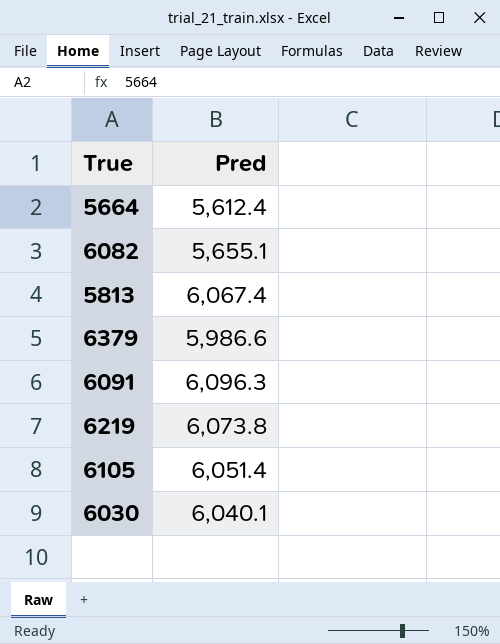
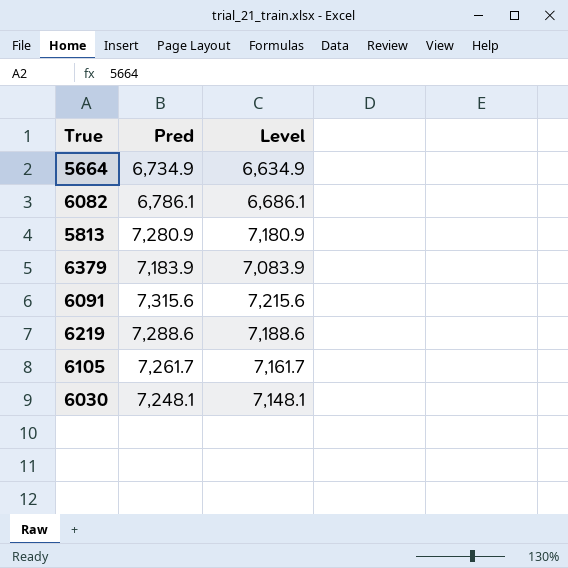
column Level | formula: none -> [Pred] - 100
5664 | Pred: 5,612.4 -> 6,734.9
6082 | Pred: 5,655.1 -> 6,786.1
5813 | Pred: 6,067.4 -> 7,280.9
6379 | Pred: 5,986.6 -> 7,183.9
6091 | Pred: 6,096.3 -> 7,315.6
6219 | Pred: 6,073.8 -> 7,288.6
6105 | Pred: 6,051.4 -> 7,261.7
6030 | Pred: 6,040.1 -> 7,248.1

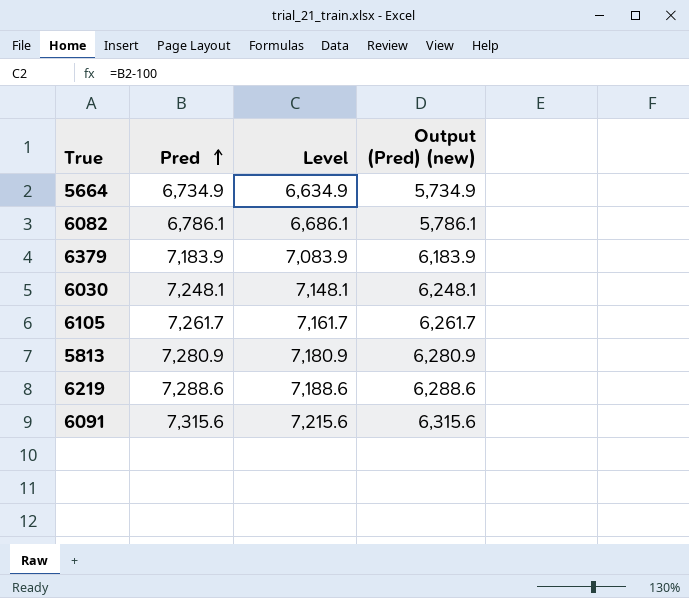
row order: none -> Pred ascending
column Output (Pred) (new) | formula: none -> [Pred] - 1000

